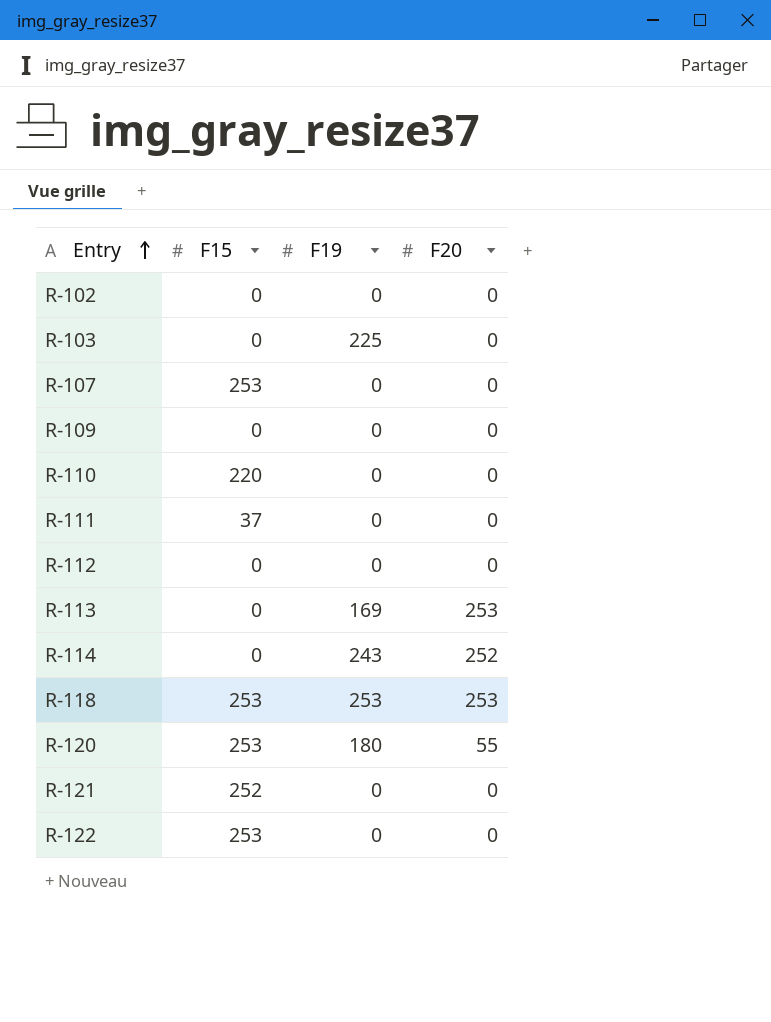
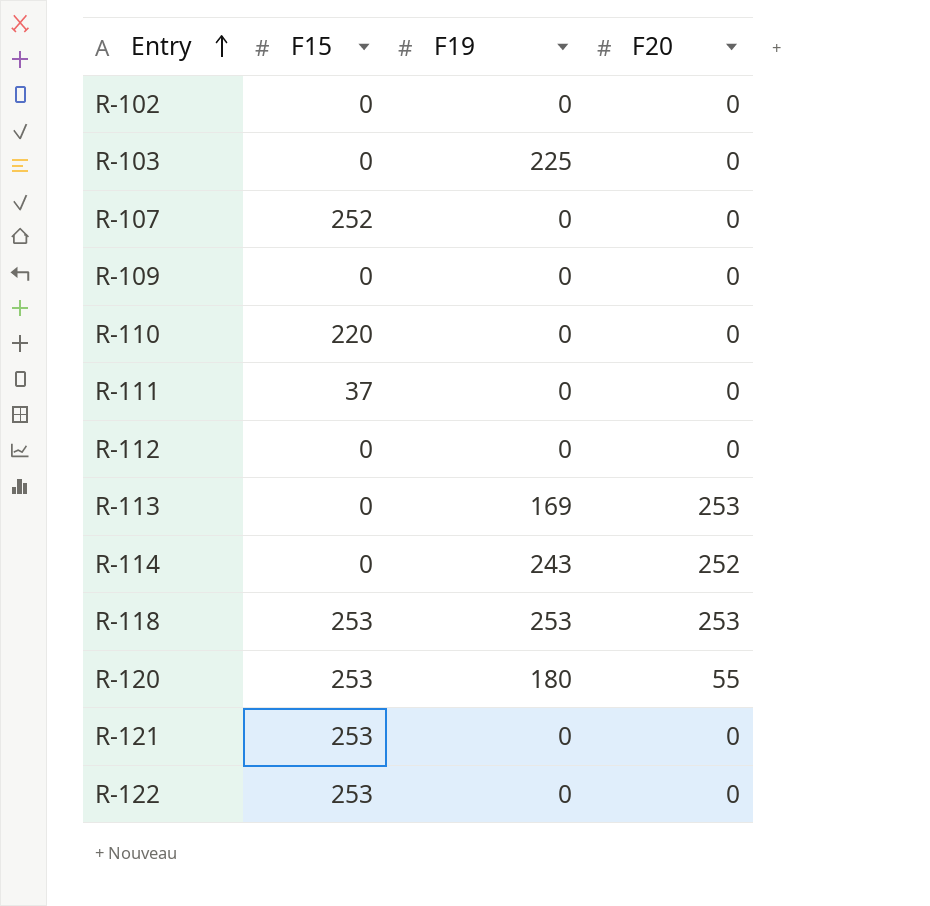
R-107 | F15: 253 -> 252
R-121 | F15: 252 -> 253

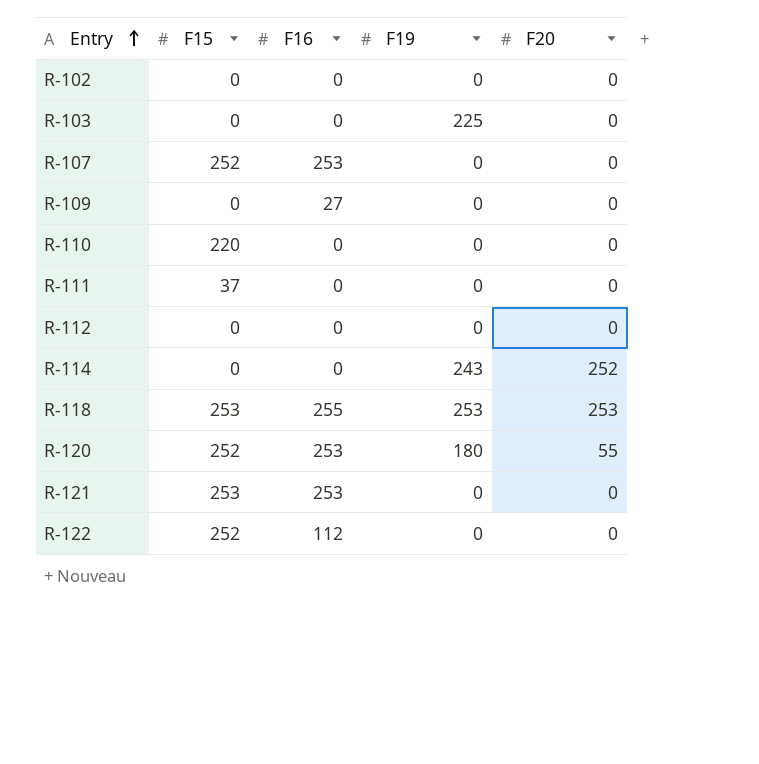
column F16 | position: none -> 3
row R-113: 0 | 169 | 253 -> none
R-120 | F15: 253 -> 252
R-122 | F15: 253 -> 252

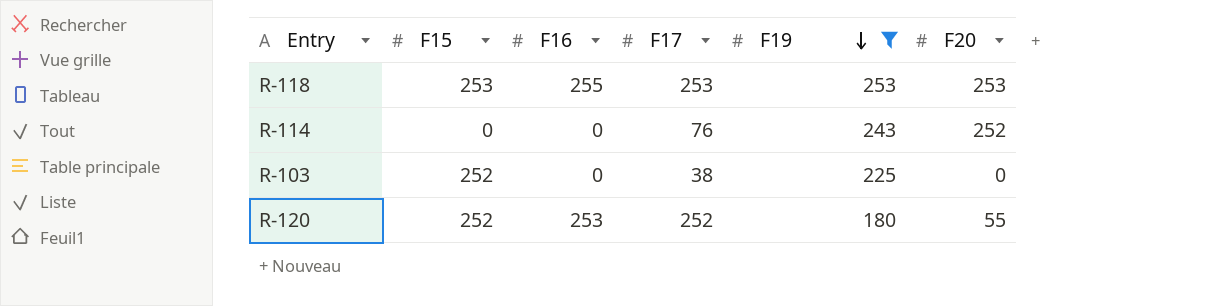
filter: none -> F19 != 0
row order: Entry ascending -> F19 descending
column F17 | position: none -> 4
R-103 | F15: 0 -> 252

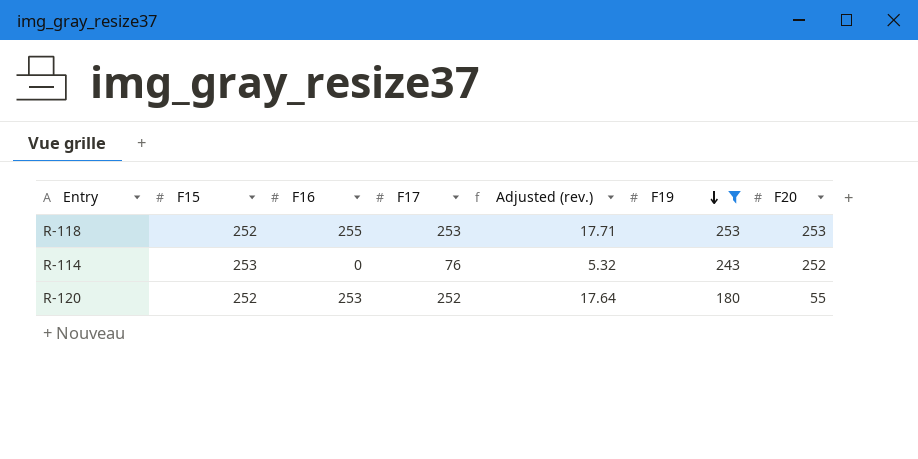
column Adjusted (rev.) | formula: none -> [F17] * 0.07
row R-103: 252 | 0 | 38 | 225 | 0 -> none
R-118 | F15: 253 -> 252
R-114 | F15: 0 -> 253

